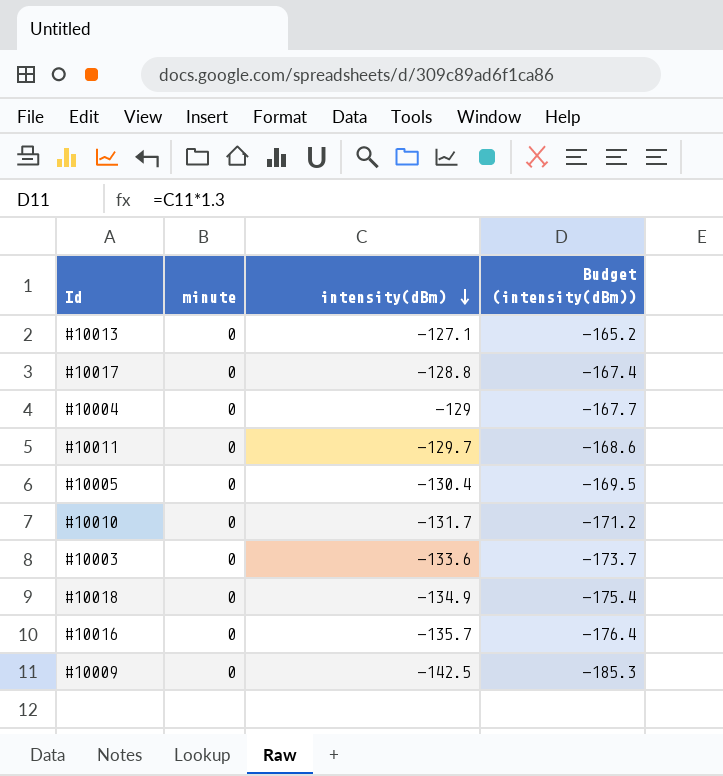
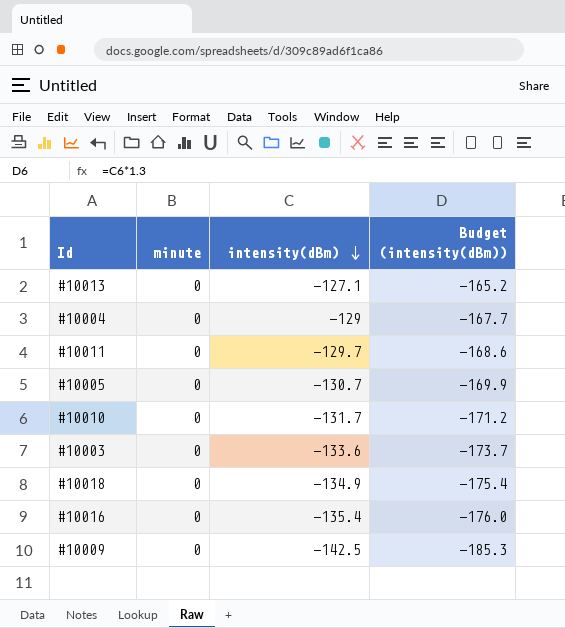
row #10017: 0 | -128.8 | -167.4 -> none
#10005 | intensity(dBm): -130.4 -> -130.7
#10005 | Budget (intensity(dBm)): -169.5 -> -169.9
#10016 | intensity(dBm): -135.7 -> -135.4
#10016 | Budget (intensity(dBm)): -176.4 -> -176.0

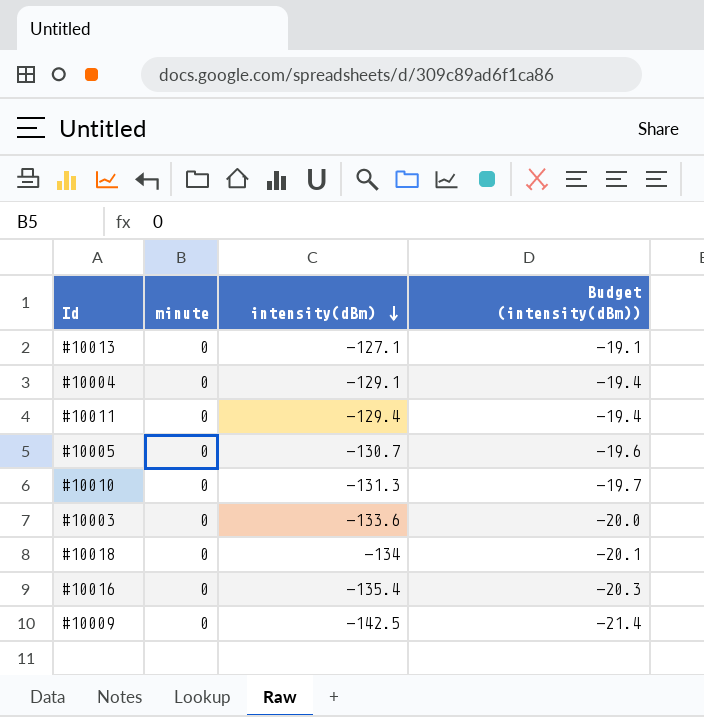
column Budget (intensity(dBm)) | formula: [intensity(dBm)] * 1.3 -> [intensity(dBm)] * 0.15
#10004 | intensity(dBm): -129 -> -129.1
#10011 | intensity(dBm): -129.7 -> -129.4
#10010 | intensity(dBm): -131.7 -> -131.3
#10018 | intensity(dBm): -134.9 -> -134

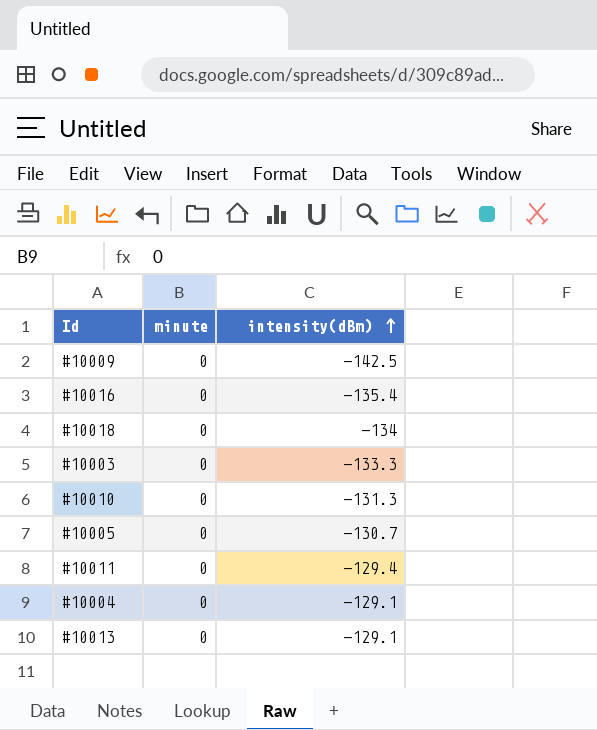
row order: intensity(dBm) descending -> intensity(dBm) ascending
column Budget (intensity(dBm)) | formula: [intensity(dBm)] * 0.15 -> none
#10003 | intensity(dBm): -133.6 -> -133.3
#10013 | intensity(dBm): -127.1 -> -129.1

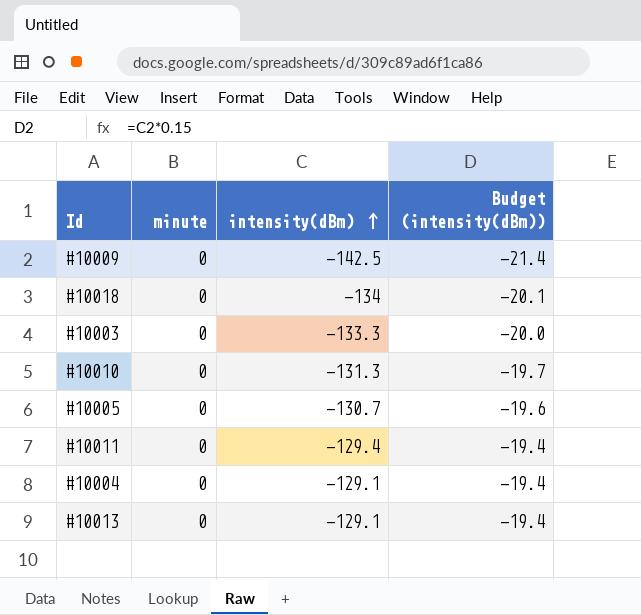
column Budget (intensity(dBm)) | formula: none -> [intensity(dBm)] * 0.15
row #10016: 0 | -135.4 -> none

